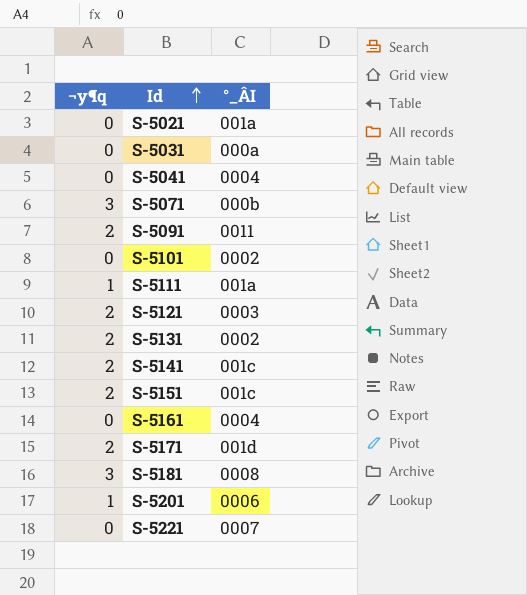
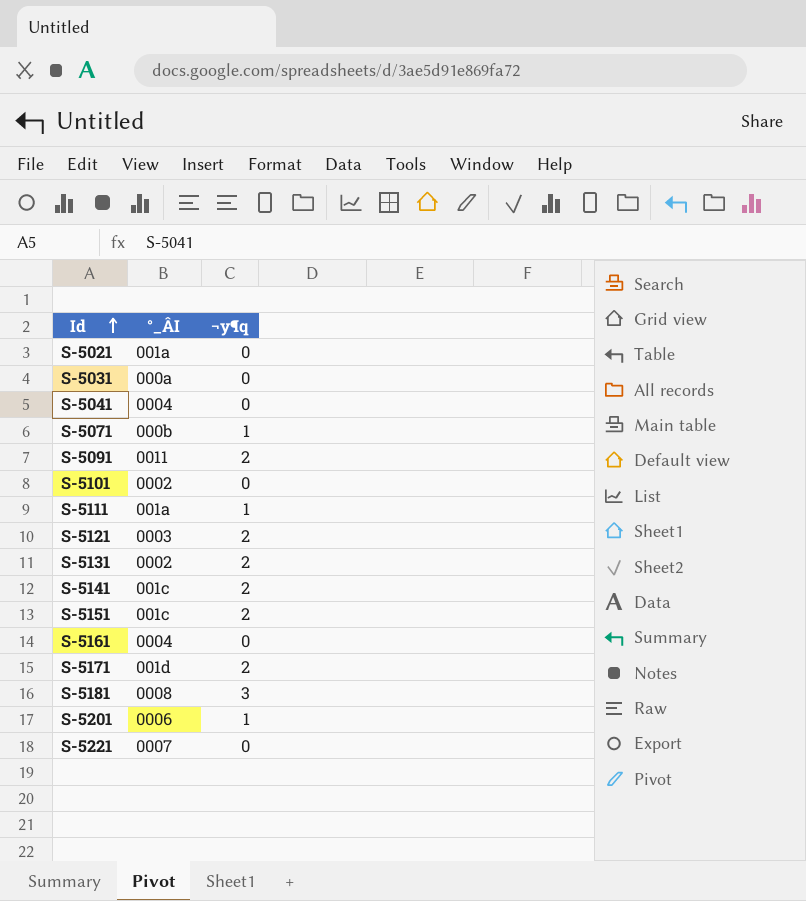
column ¬y¶q | position: 1 -> 3
S-5071 | ¬y¶q: 3 -> 1

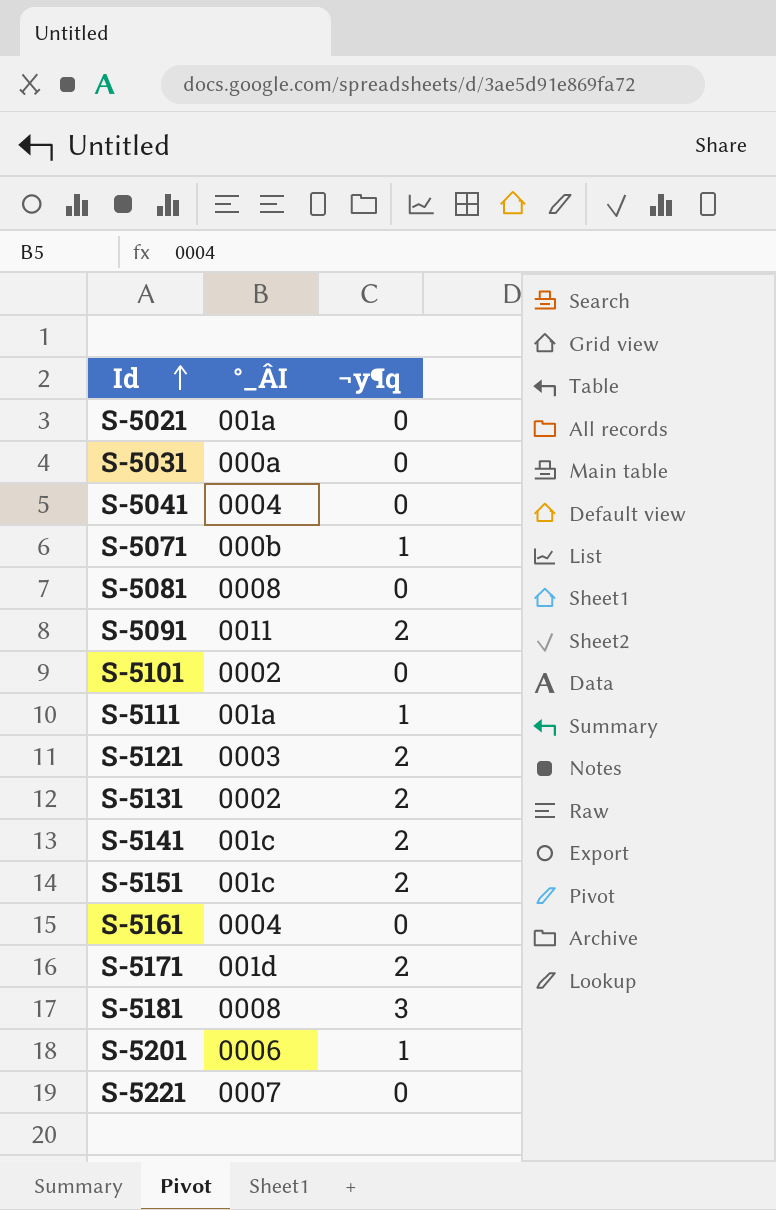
row S-5081: none -> 0008 | 0

